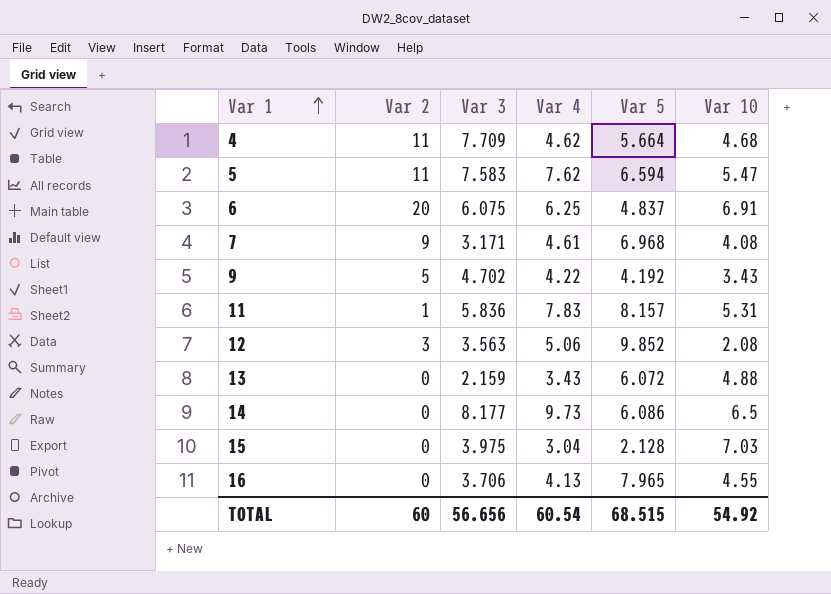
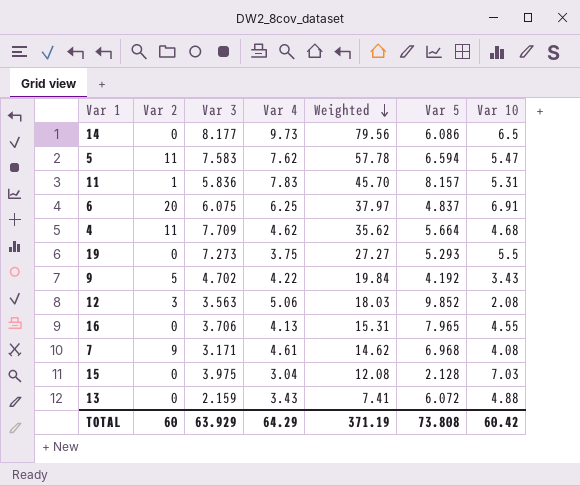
row order: Var 1 ascending -> Weighted descending
column Weighted | formula: none -> [Var 3] * [Var 4]
row 19: none -> 0 | 7.273 | 3.75 | 27.27 | 5.293 | 5.5
TOTAL | Var 3: 56.656 -> 63.929
TOTAL | Var 4: 60.54 -> 64.29
TOTAL | Var 5: 68.515 -> 73.808
TOTAL | Var 10: 54.92 -> 60.42

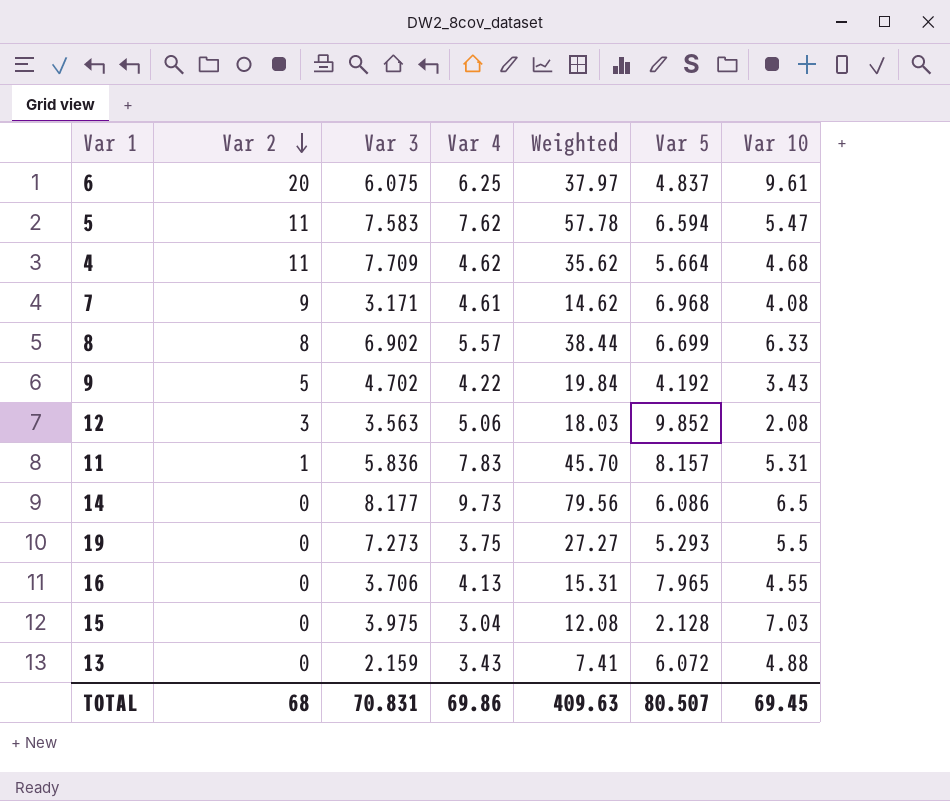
row order: Weighted descending -> Var 2 descending
6 | Var 10: 6.91 -> 9.61
row 8: none -> 8 | 6.902 | 5.57 | 38.44 | 6.699 | 6.33
TOTAL | Var 2: 60 -> 68
TOTAL | Var 3: 63.929 -> 70.831
TOTAL | Var 4: 64.29 -> 69.86
TOTAL | Weighted: 371.19 -> 409.63
TOTAL | Var 5: 73.808 -> 80.507
TOTAL | Var 10: 60.42 -> 69.45

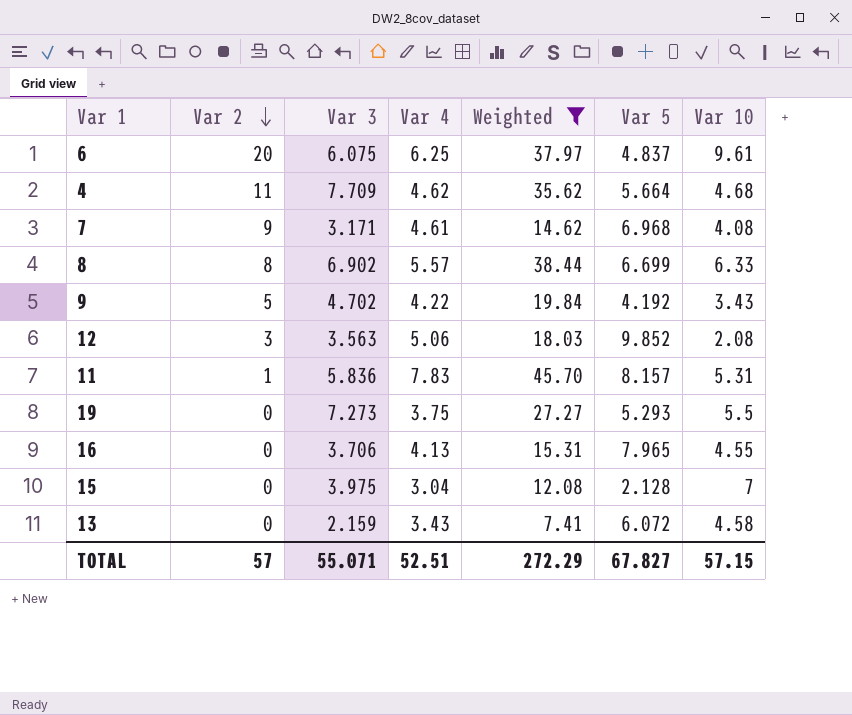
filter: none -> Weighted <= 45.70
15 | Var 10: 7.03 -> 7
13 | Var 10: 4.88 -> 4.58
TOTAL | Var 2: 68 -> 57
TOTAL | Var 3: 70.831 -> 55.071
TOTAL | Var 4: 69.86 -> 52.51
TOTAL | Weighted: 409.63 -> 272.29
TOTAL | Var 5: 80.507 -> 67.827
TOTAL | Var 10: 69.45 -> 57.15

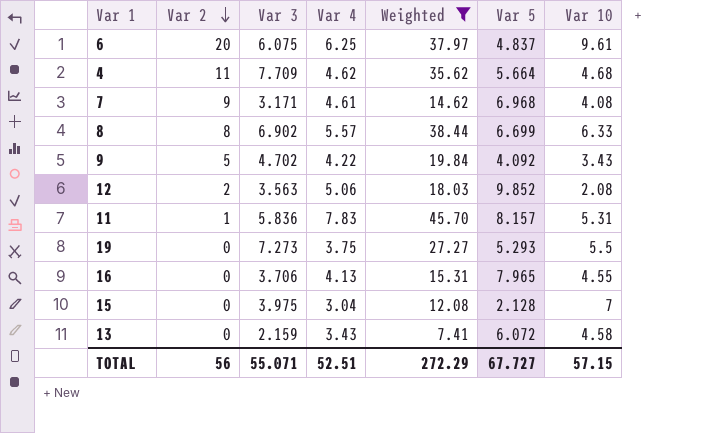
9 | Var 5: 4.192 -> 4.092
12 | Var 2: 3 -> 2
TOTAL | Var 2: 57 -> 56
TOTAL | Var 5: 67.827 -> 67.727

